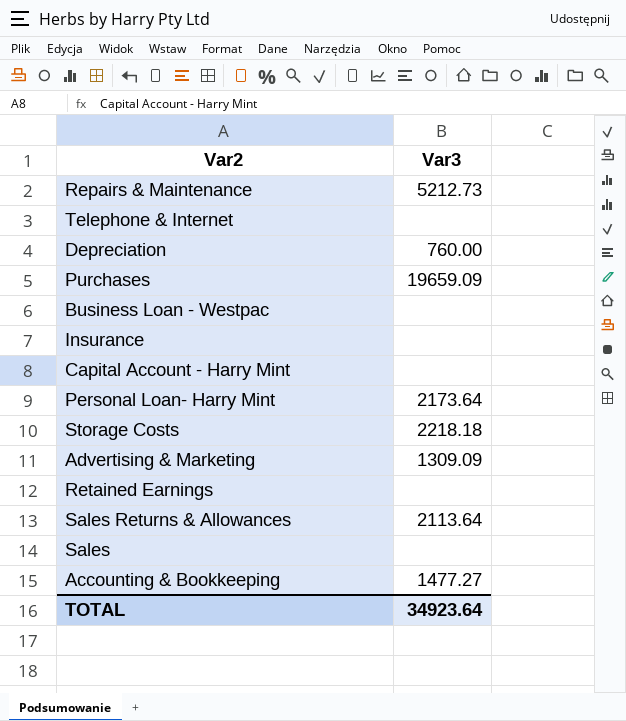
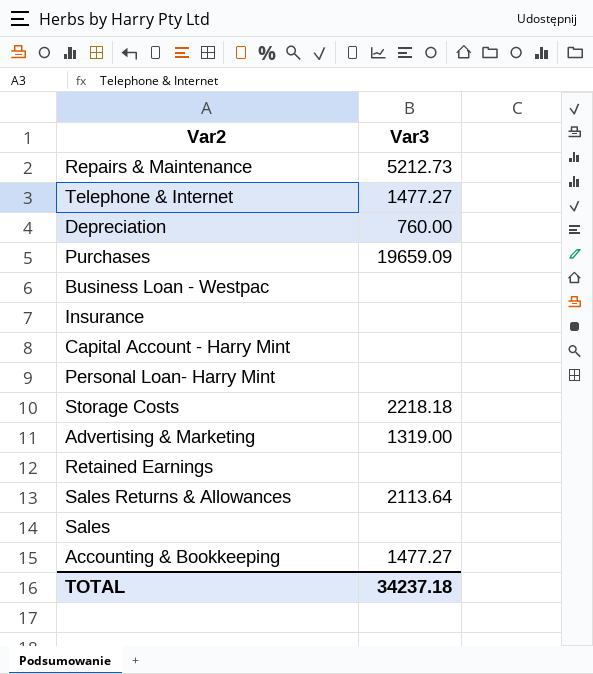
Telephone & Internet | Var3: none -> 1477.27
Personal Loan- Harry Mint | Var3: 2173.64 -> none
Advertising & Marketing | Var3: 1309.09 -> 1319.00
TOTAL | Var3: 34923.64 -> 34237.18

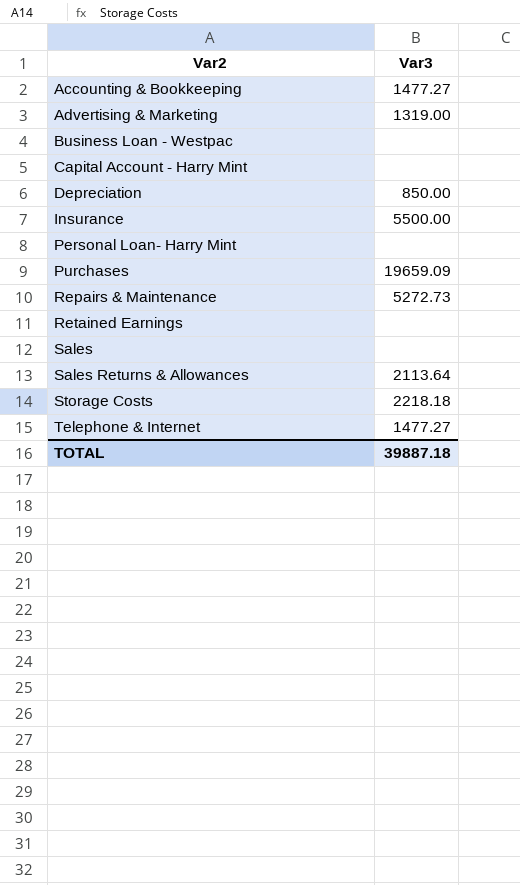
row order: none -> Var2 ascending
Depreciation | Var3: 760.00 -> 850.00
Insurance | Var3: none -> 5500.00
Repairs & Maintenance | Var3: 5212.73 -> 5272.73
TOTAL | Var3: 34237.18 -> 39887.18

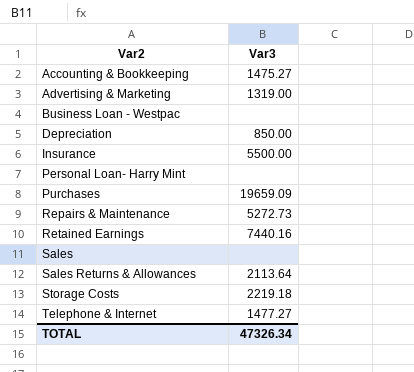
row Capital Account - Harry Mint: none -> none
Accounting & Bookkeeping | Var3: 1477.27 -> 1475.27
Retained Earnings | Var3: none -> 7440.16
Storage Costs | Var3: 2218.18 -> 2219.18
TOTAL | Var3: 39887.18 -> 47326.34

